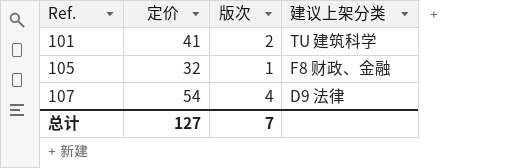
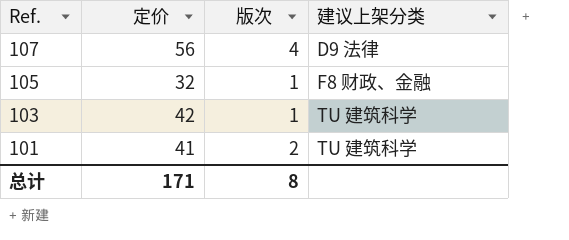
row order: Ref. ascending -> Ref. descending
107 | 定价: 54 -> 56
row 103: none -> 42 | 1 | TU 建筑科学
总计 | 定价: 127 -> 171
总计 | 版次: 7 -> 8

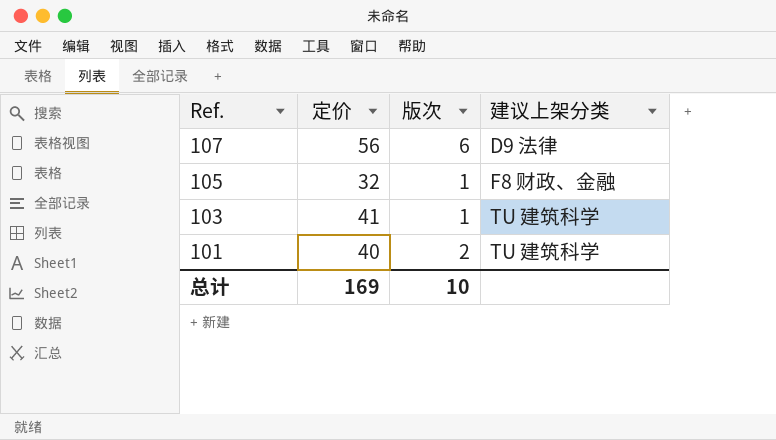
107 | 版次: 4 -> 6
103 | 定价: 42 -> 41
101 | 定价: 41 -> 40
总计 | 定价: 171 -> 169
总计 | 版次: 8 -> 10

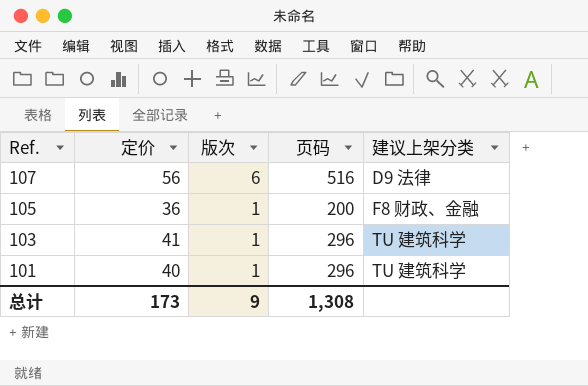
column 页码 | position: none -> 4
105 | 定价: 32 -> 36
101 | 版次: 2 -> 1
总计 | 定价: 169 -> 173
总计 | 版次: 10 -> 9

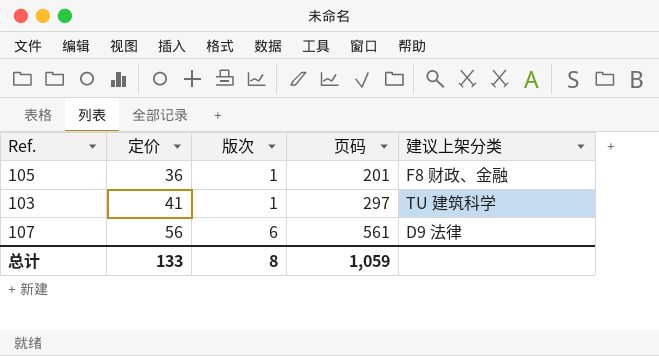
row order: Ref. descending -> 定价 ascending
row 101: 40 | 1 | 296 | TU 建筑科学 -> none
105 | 页码: 200 -> 201
103 | 页码: 296 -> 297
107 | 页码: 516 -> 561
总计 | 定价: 173 -> 133
总计 | 版次: 9 -> 8
总计 | 页码: 1,308 -> 1,059

